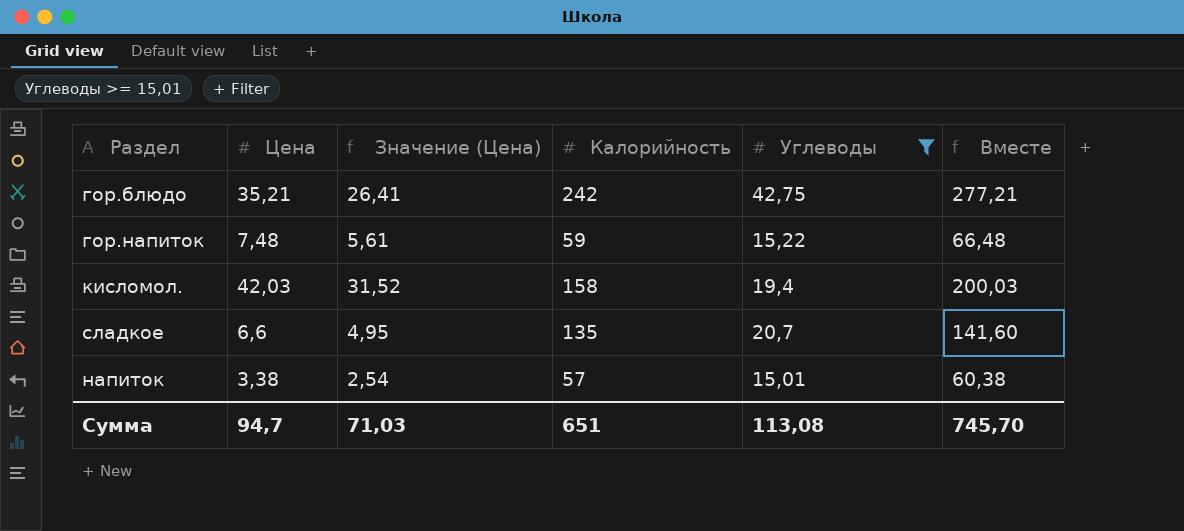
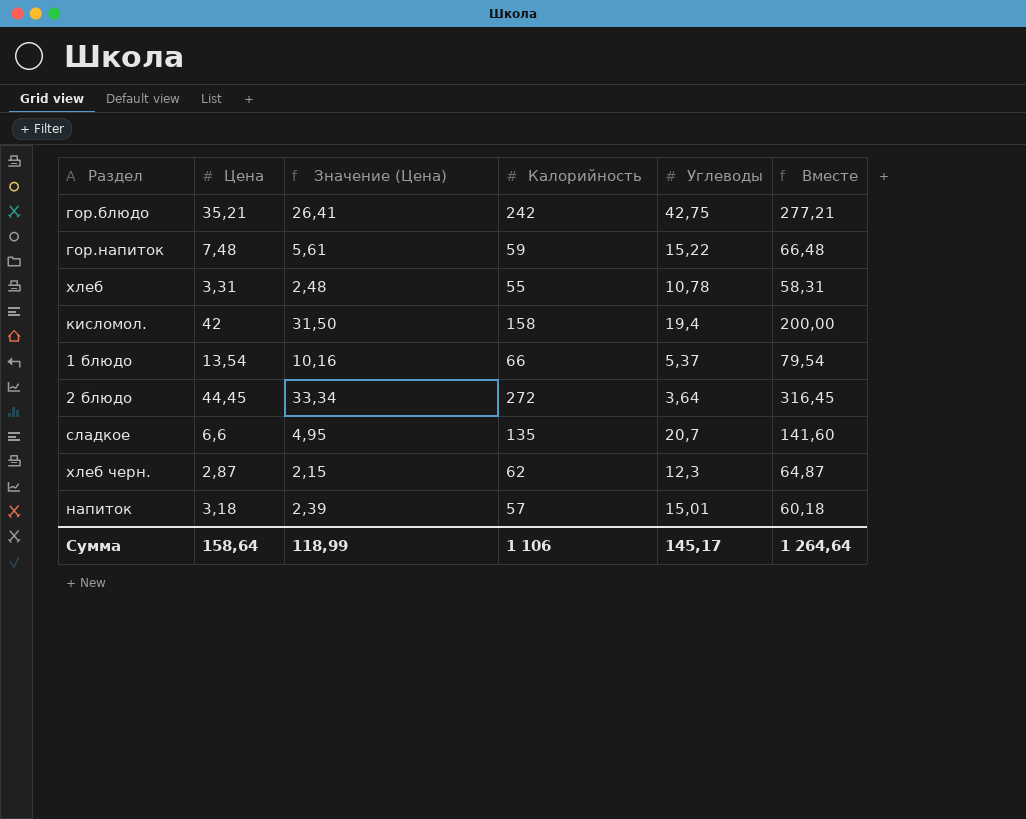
filter: Углеводы >= 15,01 -> none
кисломол. | Цена: 42,03 -> 42
кисломол. | Значение (Цена): 31,52 -> 31,50
кисломол. | Вместе: 200,03 -> 200,00
напиток | Цена: 3,38 -> 3,18
напиток | Значение (Цена): 2,54 -> 2,39
напиток | Вместе: 60,38 -> 60,18
Сумма | Цена: 94,7 -> 158,64
Сумма | Значение (Цена): 71,03 -> 118,99
Сумма | Калорийность: 651 -> 1 106
Сумма | Углеводы: 113,08 -> 145,17
Сумма | Вместе: 745,70 -> 1 264,64

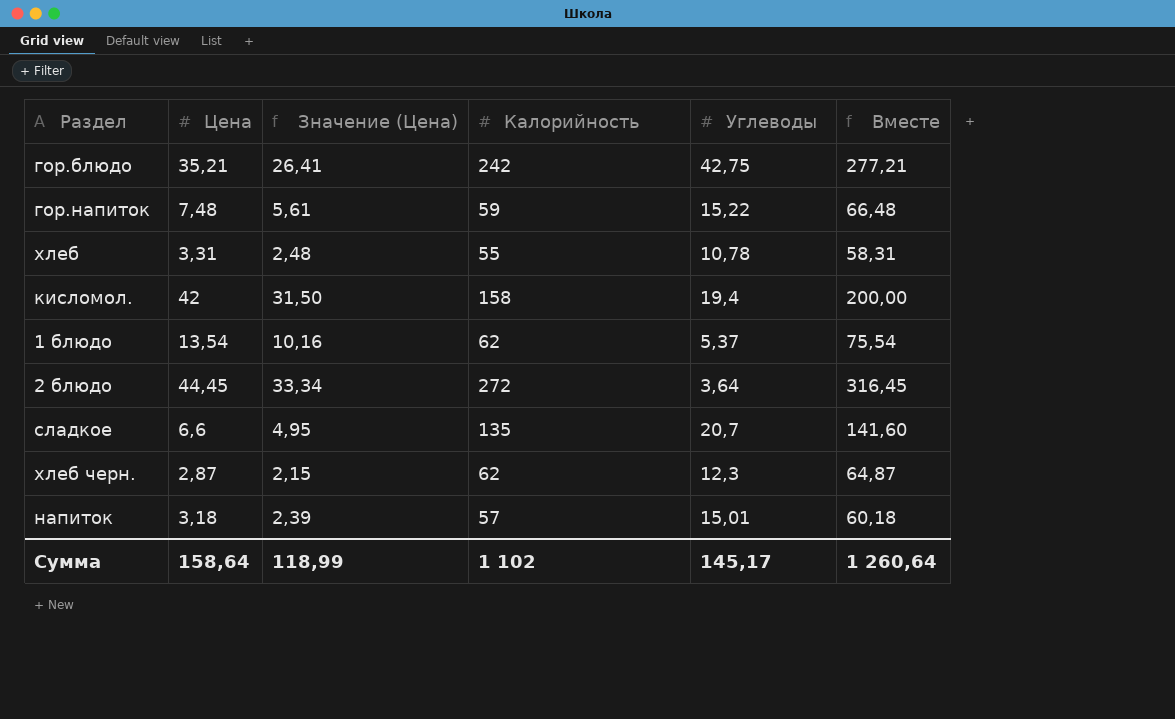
1 блюдо | Калорийность: 66 -> 62
1 блюдо | Вместе: 79,54 -> 75,54
Сумма | Калорийность: 1 106 -> 1 102
Сумма | Вместе: 1 264,64 -> 1 260,64

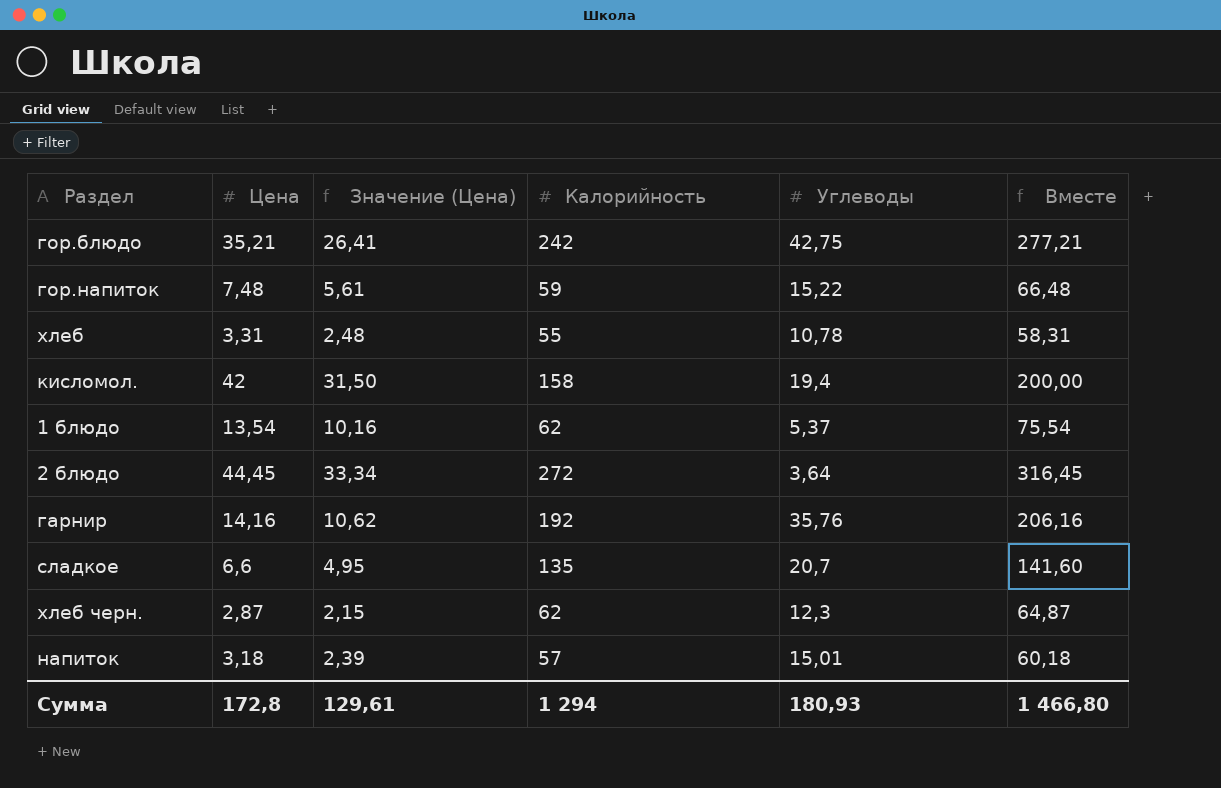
row гарнир: none -> 14,16 | 10,62 | 192 | 35,76 | 206,16
Сумма | Цена: 158,64 -> 172,8
Сумма | Значение (Цена): 118,99 -> 129,61
Сумма | Калорийность: 1 102 -> 1 294
Сумма | Углеводы: 145,17 -> 180,93
Сумма | Вместе: 1 260,64 -> 1 466,80

